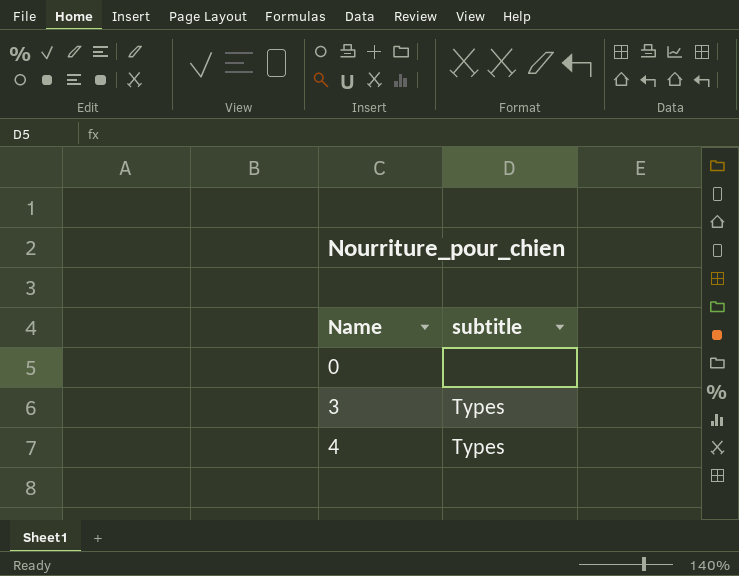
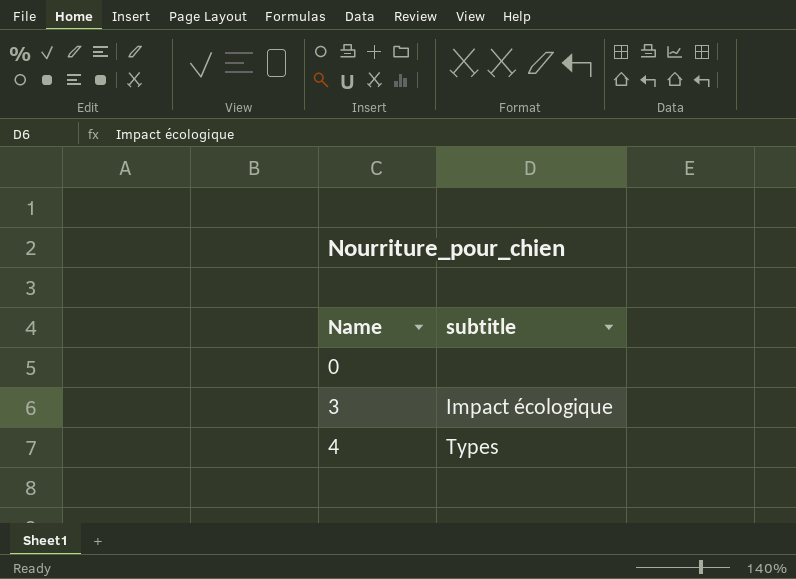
3 | subtitle: Types -> Impact écologique

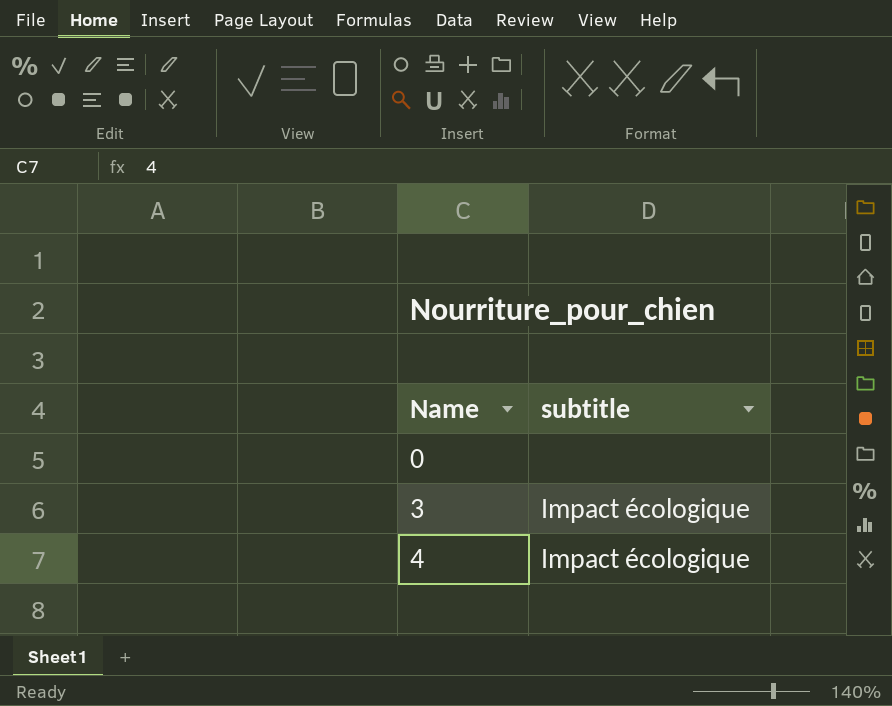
4 | subtitle: Types -> Impact écologique

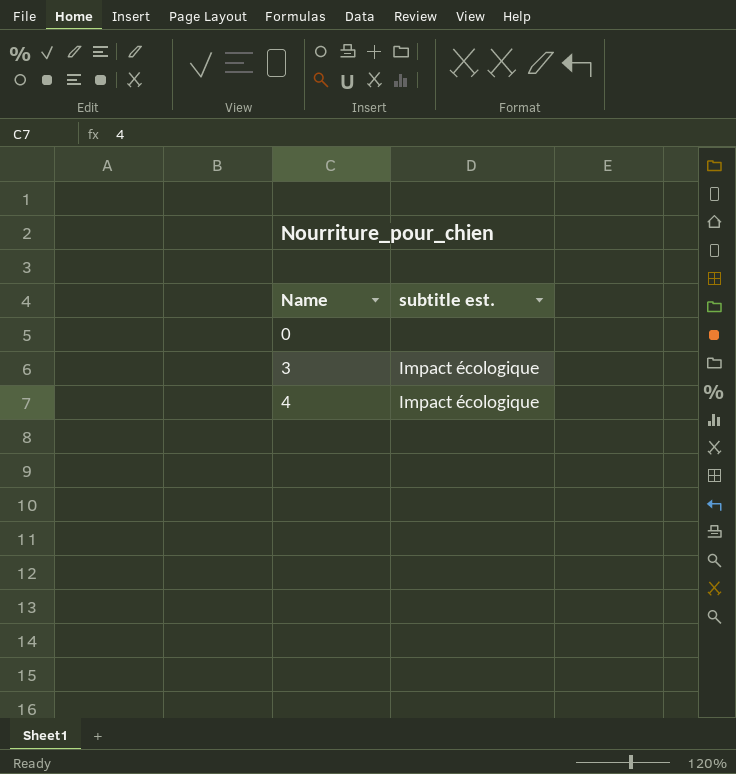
column name: subtitle -> subtitle est.

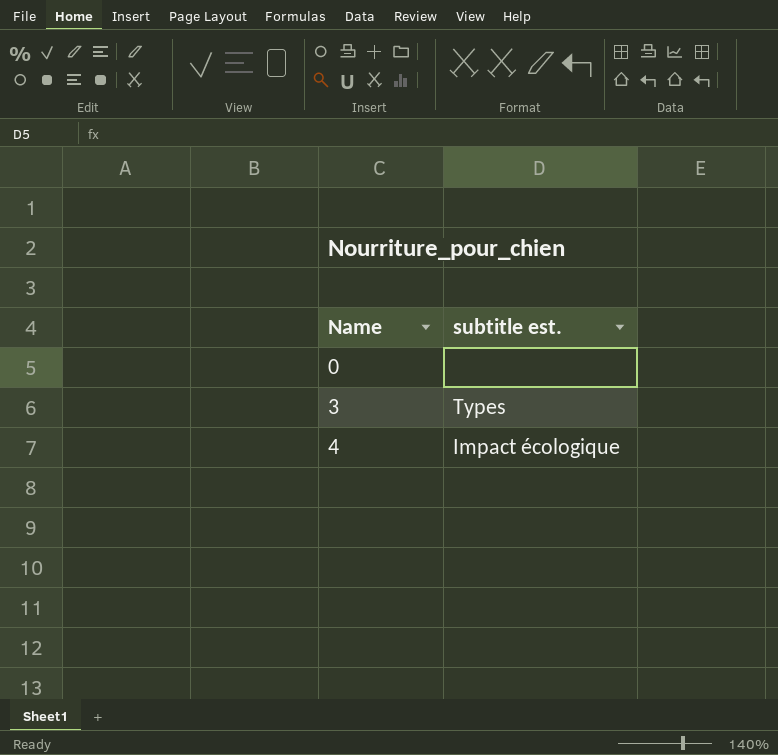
3 | subtitle est.: Impact écologique -> Types

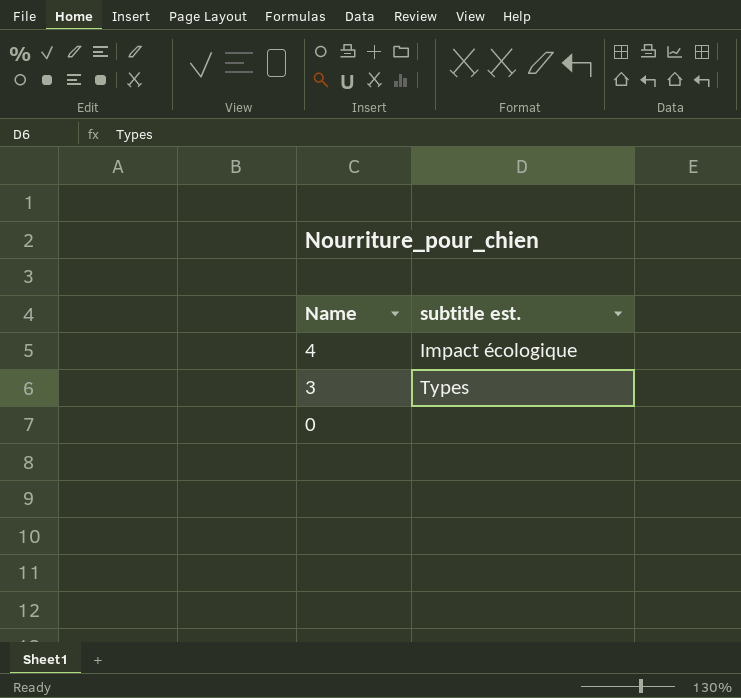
row order: Name ascending -> Name descending

